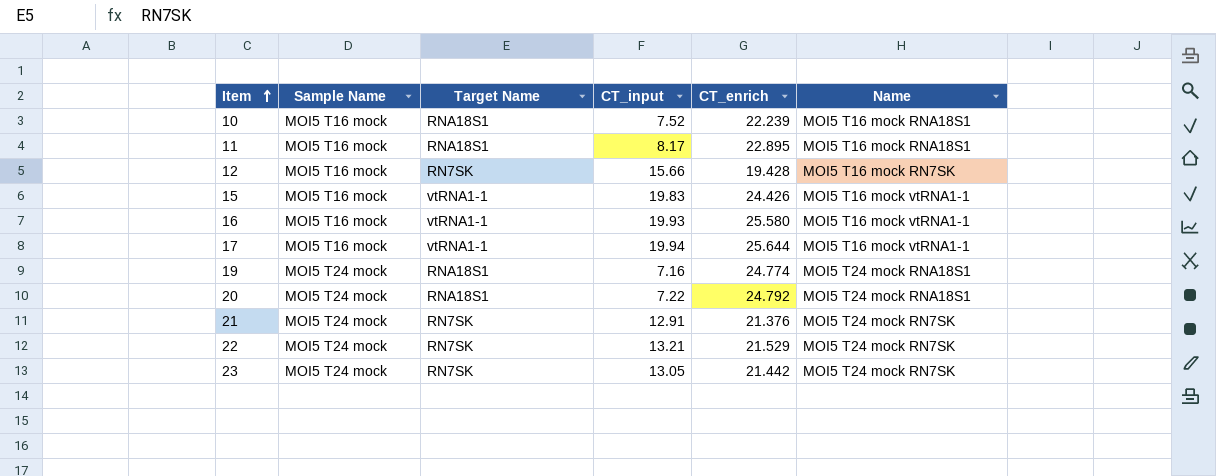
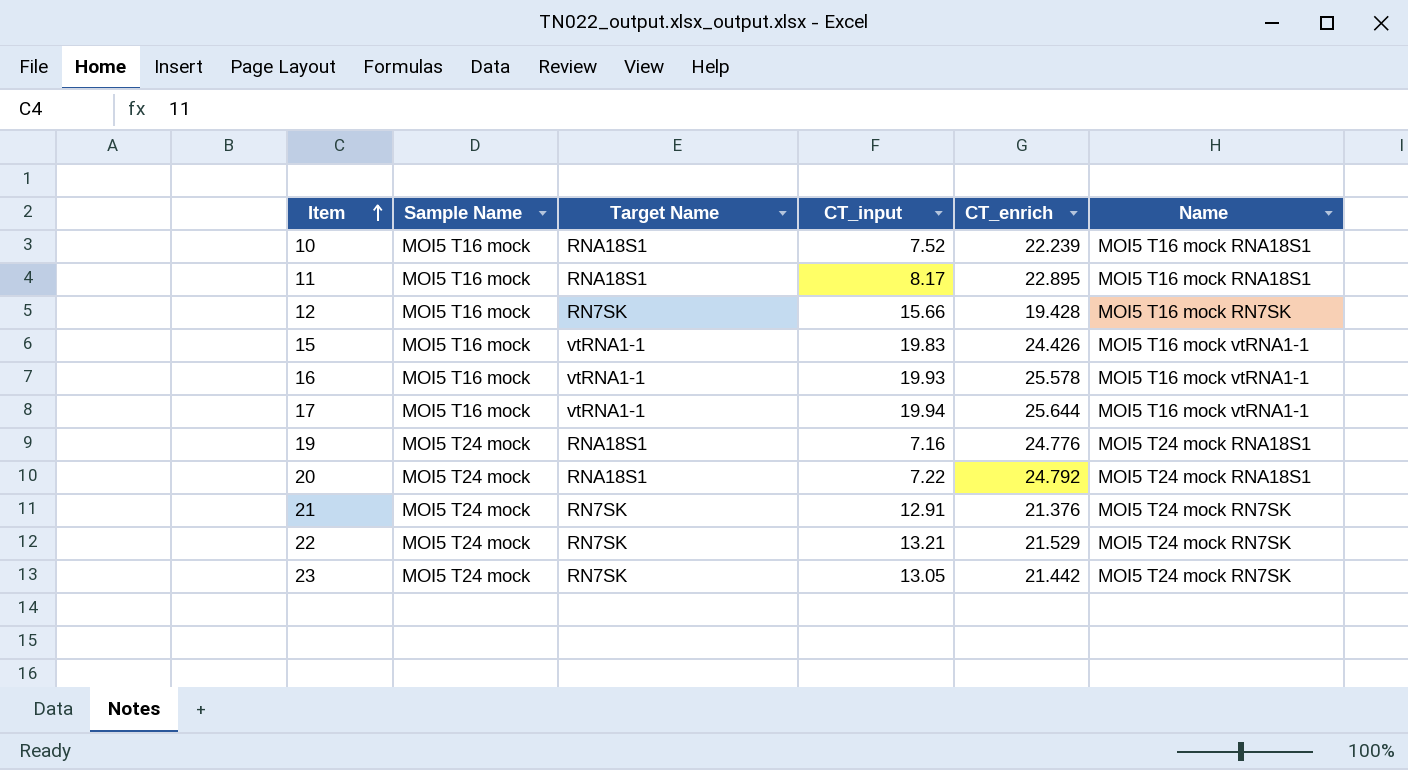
16 | CT_enrich: 25.580 -> 25.578
19 | CT_enrich: 24.774 -> 24.776

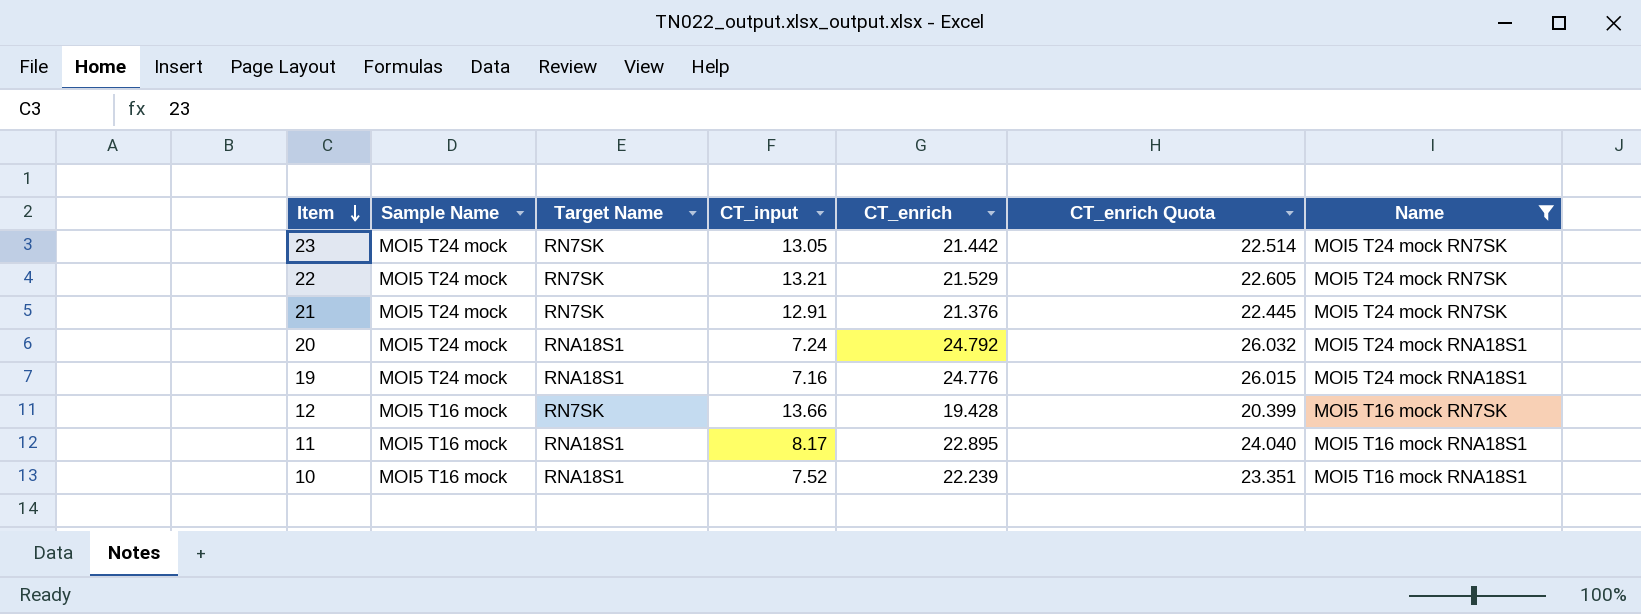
filter: none -> Name != MOI5 T16 mock vtRNA1-1
row order: Item ascending -> Item descending
column CT_enrich Quota | formula: none -> [CT_enrich] * 1.05
20 | CT_input: 7.22 -> 7.24
12 | CT_input: 15.66 -> 13.66

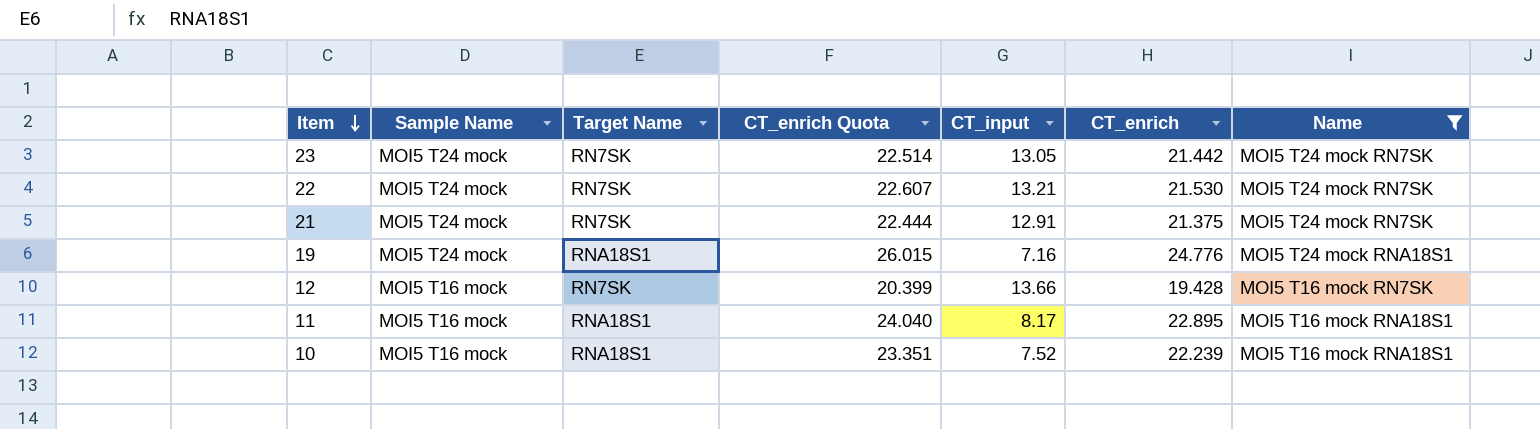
column CT_enrich Quota | position: 6 -> 4
row 20: MOI5 T24 mock | RNA18S1 | 7.24 | 24.792 | 26.032 | MOI5 T24 mock RNA18S1 -> none
22 | CT_enrich Quota: 22.605 -> 22.607
22 | CT_enrich: 21.529 -> 21.530
21 | CT_enrich Quota: 22.445 -> 22.444
21 | CT_enrich: 21.376 -> 21.375

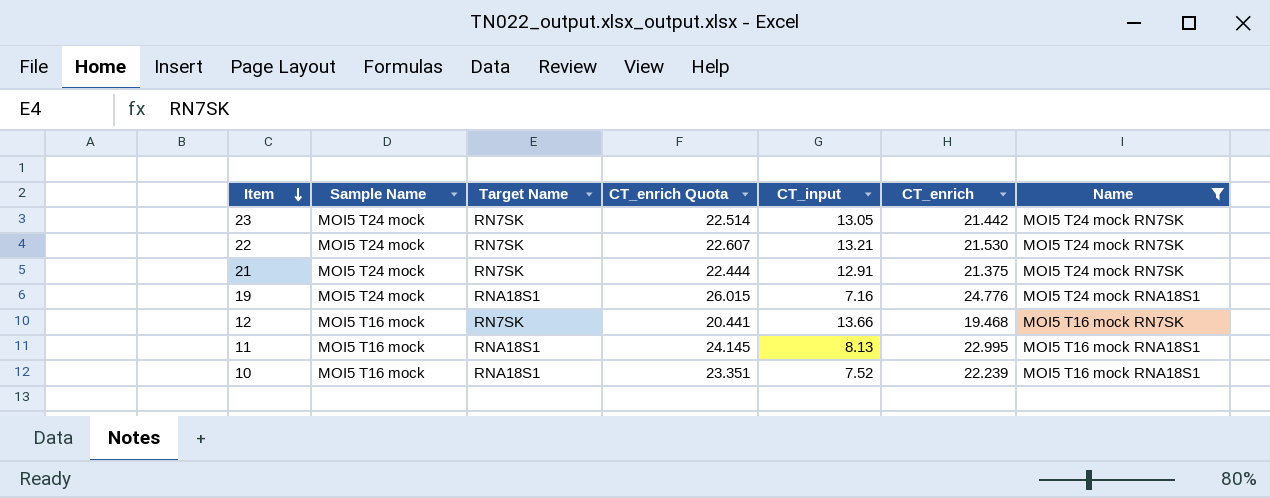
12 | CT_enrich Quota: 20.399 -> 20.441
12 | CT_enrich: 19.428 -> 19.468
11 | CT_enrich Quota: 24.040 -> 24.145
11 | CT_input: 8.17 -> 8.13
11 | CT_enrich: 22.895 -> 22.995

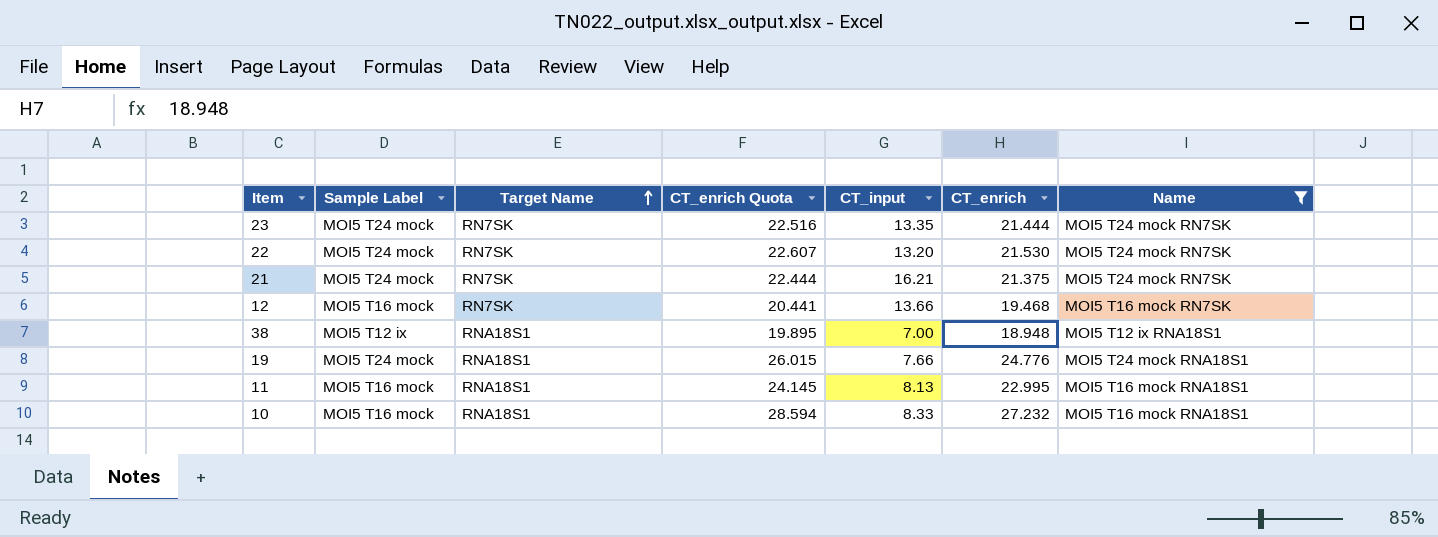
row order: Item descending -> Target Name ascending
column name: Sample Name -> Sample Label
23 | CT_enrich Quota: 22.514 -> 22.516
23 | CT_input: 13.05 -> 13.35
23 | CT_enrich: 21.442 -> 21.444
22 | CT_input: 13.21 -> 13.20
21 | CT_input: 12.91 -> 16.21
row 38: none -> MOI5 T12 ix | RNA18S1 | 19.895 | 7.00 | 18.948 | MOI5 T12 ix RNA18S1
19 | CT_input: 7.16 -> 7.66
10 | CT_enrich Quota: 23.351 -> 28.594
10 | CT_input: 7.52 -> 8.33
10 | CT_enrich: 22.239 -> 27.232

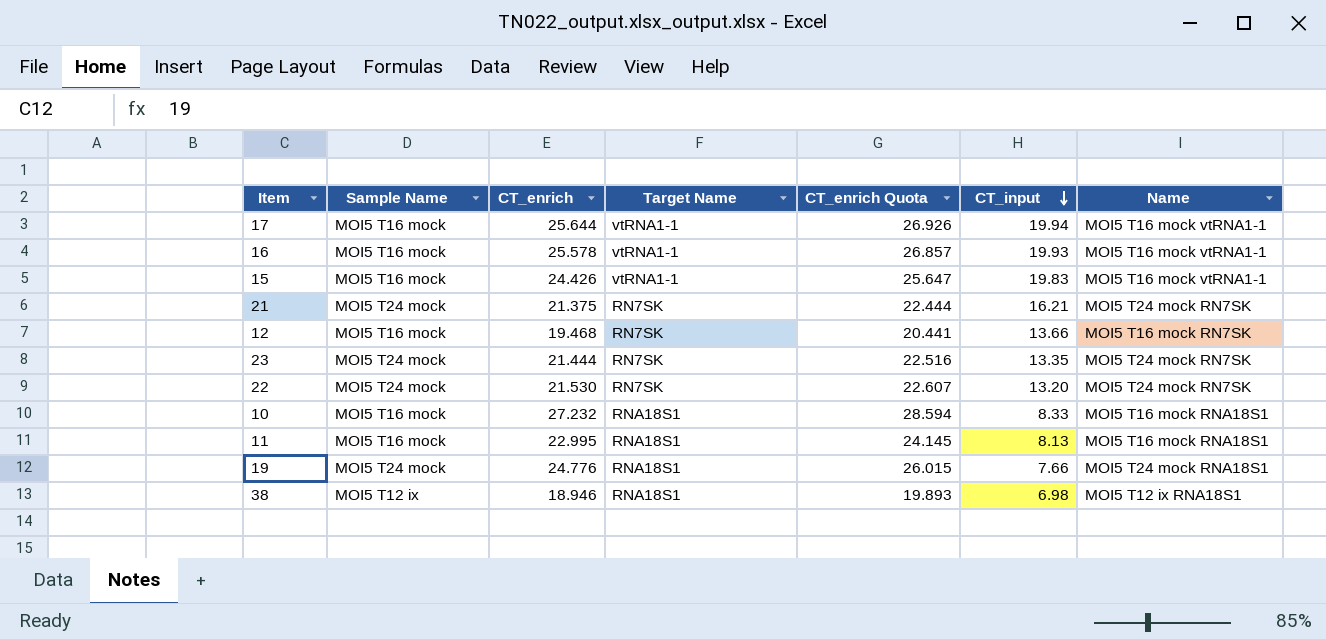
filter: Name != MOI5 T16 mock vtRNA1-1 -> none
row order: Target Name ascending -> CT_input descending
column name: Sample Label -> Sample Name
column CT_enrich | position: 6 -> 3
38 | CT_enrich: 18.948 -> 18.946
38 | CT_enrich Quota: 19.895 -> 19.893
38 | CT_input: 7.00 -> 6.98

